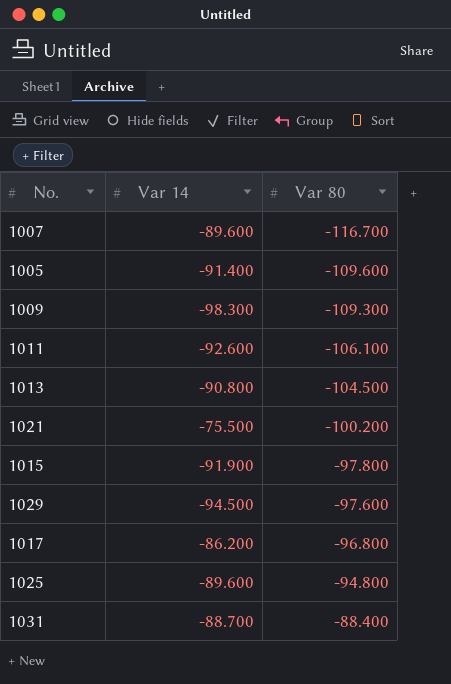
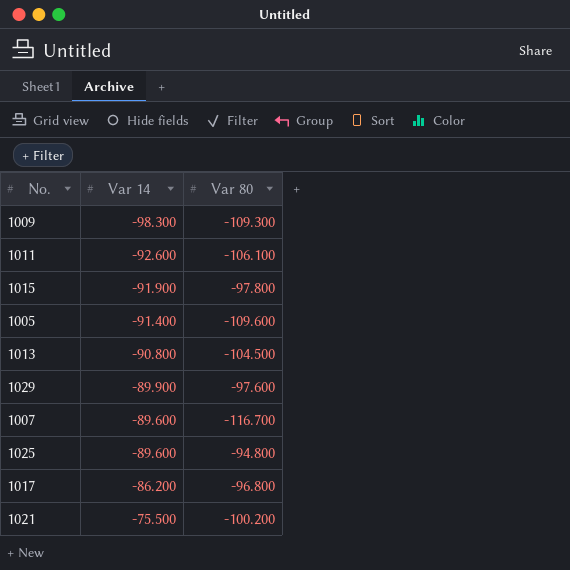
row order: Var 80 ascending -> Var 14 ascending
row 1031: -88.700 | -88.400 -> none
1029 | Var 14: -94.500 -> -89.900

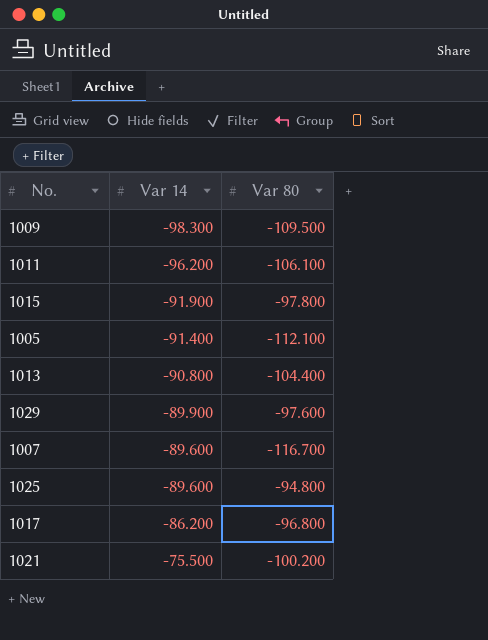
1009 | Var 80: -109.300 -> -109.500
1011 | Var 14: -92.600 -> -96.200
1005 | Var 80: -109.600 -> -112.100
1013 | Var 80: -104.500 -> -104.400

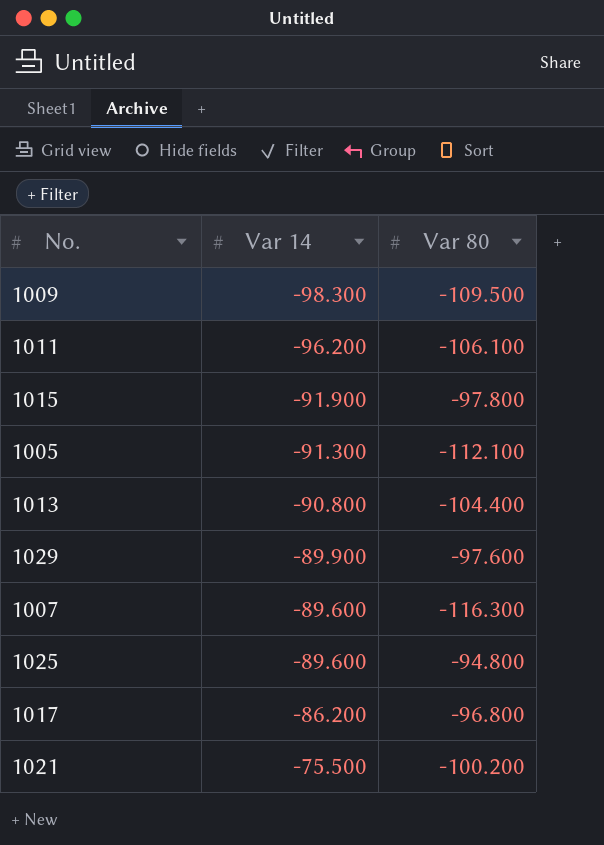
1005 | Var 14: -91.400 -> -91.300
1007 | Var 80: -116.700 -> -116.300

